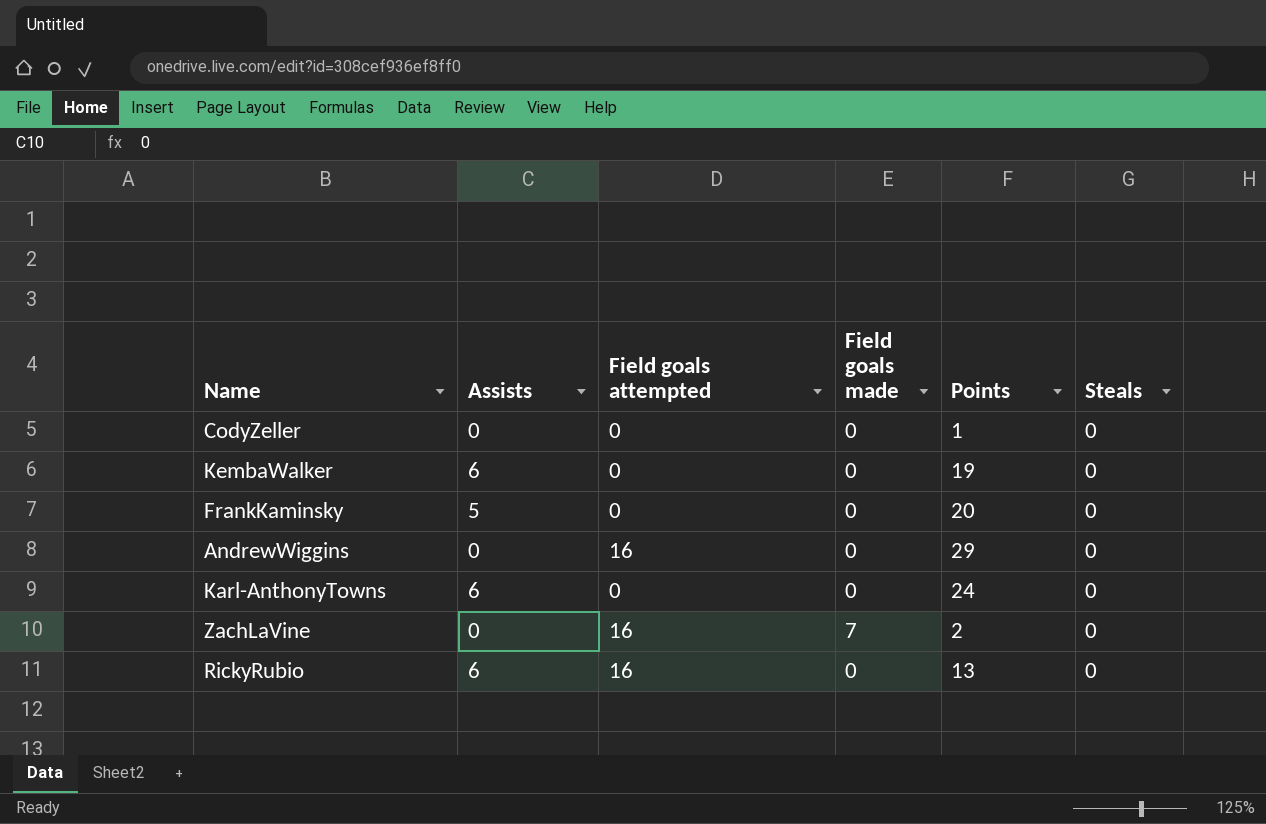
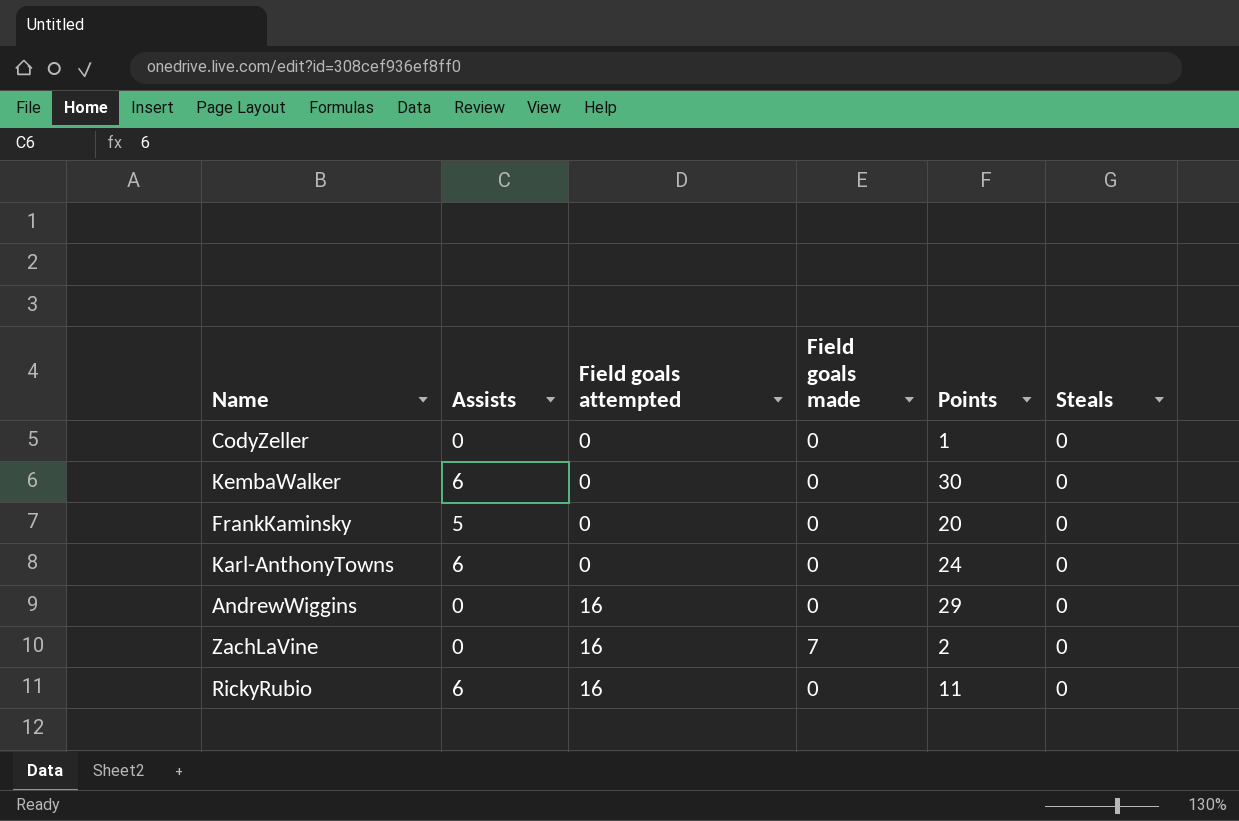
row order: none -> Field goals attempted ascending
KembaWalker | Points: 19 -> 30
RickyRubio | Points: 13 -> 11

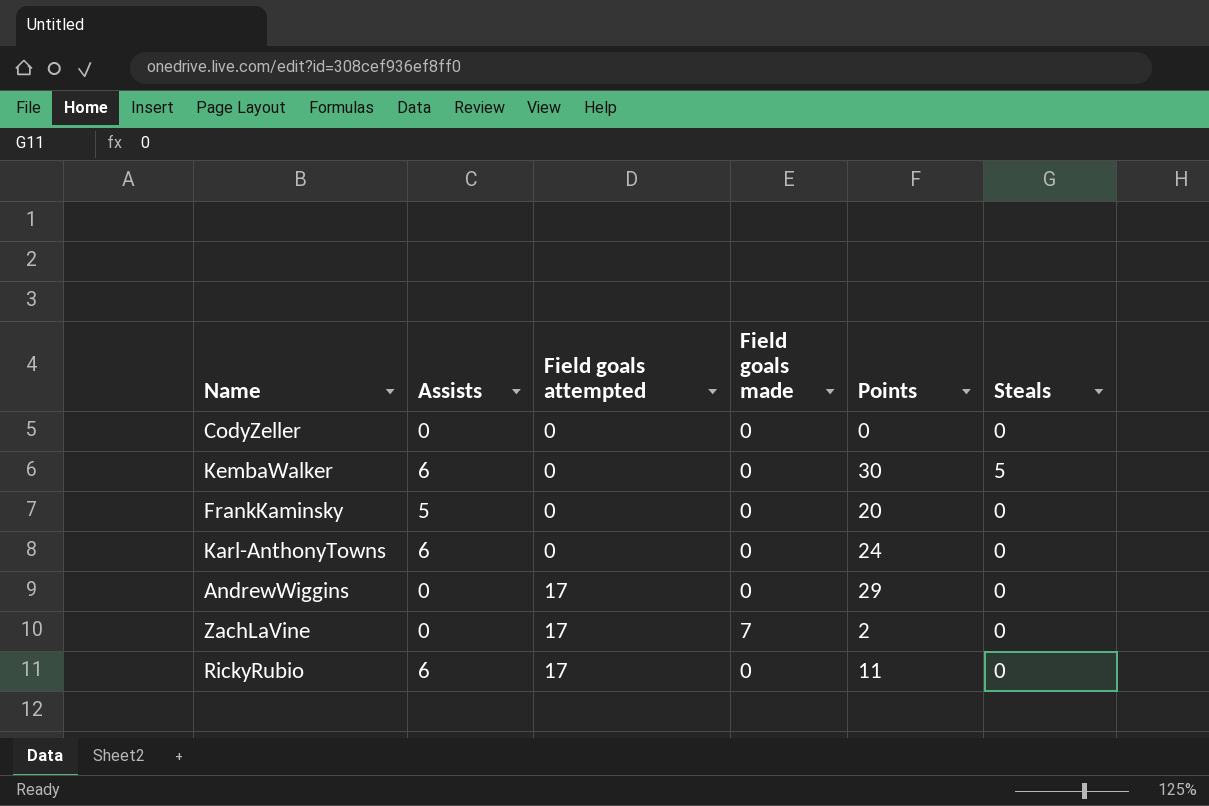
CodyZeller | Points: 1 -> 0
KembaWalker | Steals: 0 -> 5
AndrewWiggins | Field goals attempted: 16 -> 17
ZachLaVine | Field goals attempted: 16 -> 17
RickyRubio | Field goals attempted: 16 -> 17

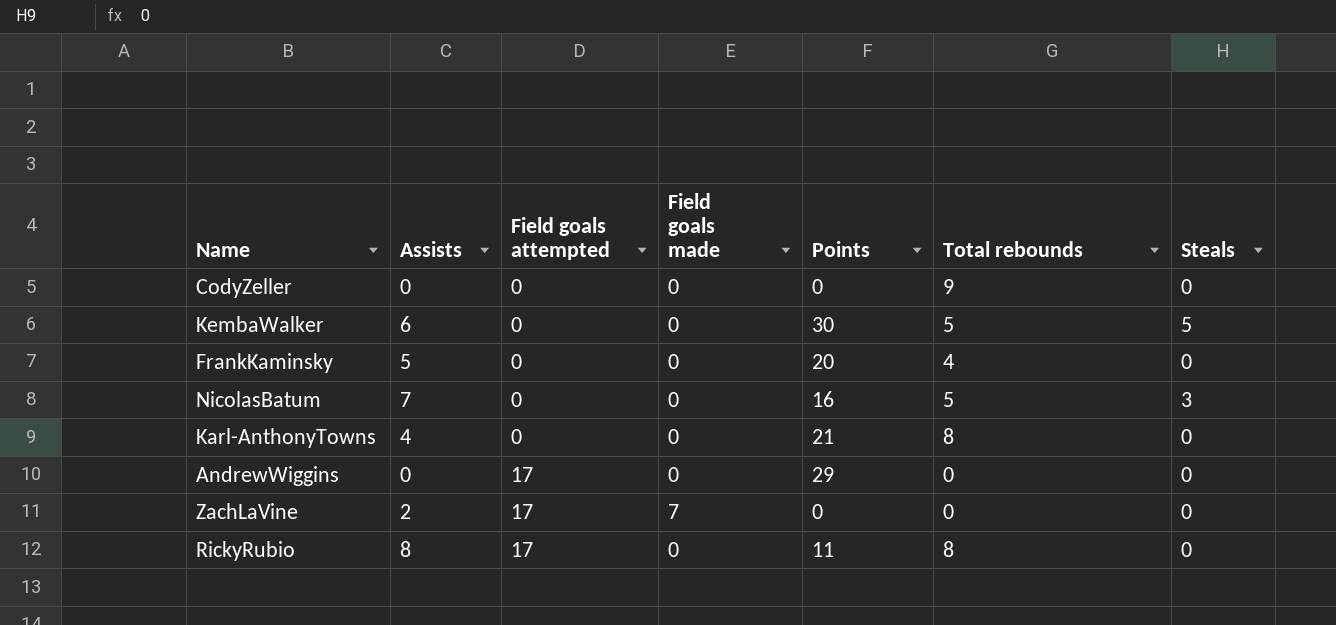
column Total rebounds | position: none -> 6
row NicolasBatum: none -> 7 | 0 | 0 | 16 | 5 | 3
Karl-AnthonyTowns | Assists: 6 -> 4
Karl-AnthonyTowns | Points: 24 -> 21
ZachLaVine | Assists: 0 -> 2
ZachLaVine | Points: 2 -> 0
RickyRubio | Assists: 6 -> 8

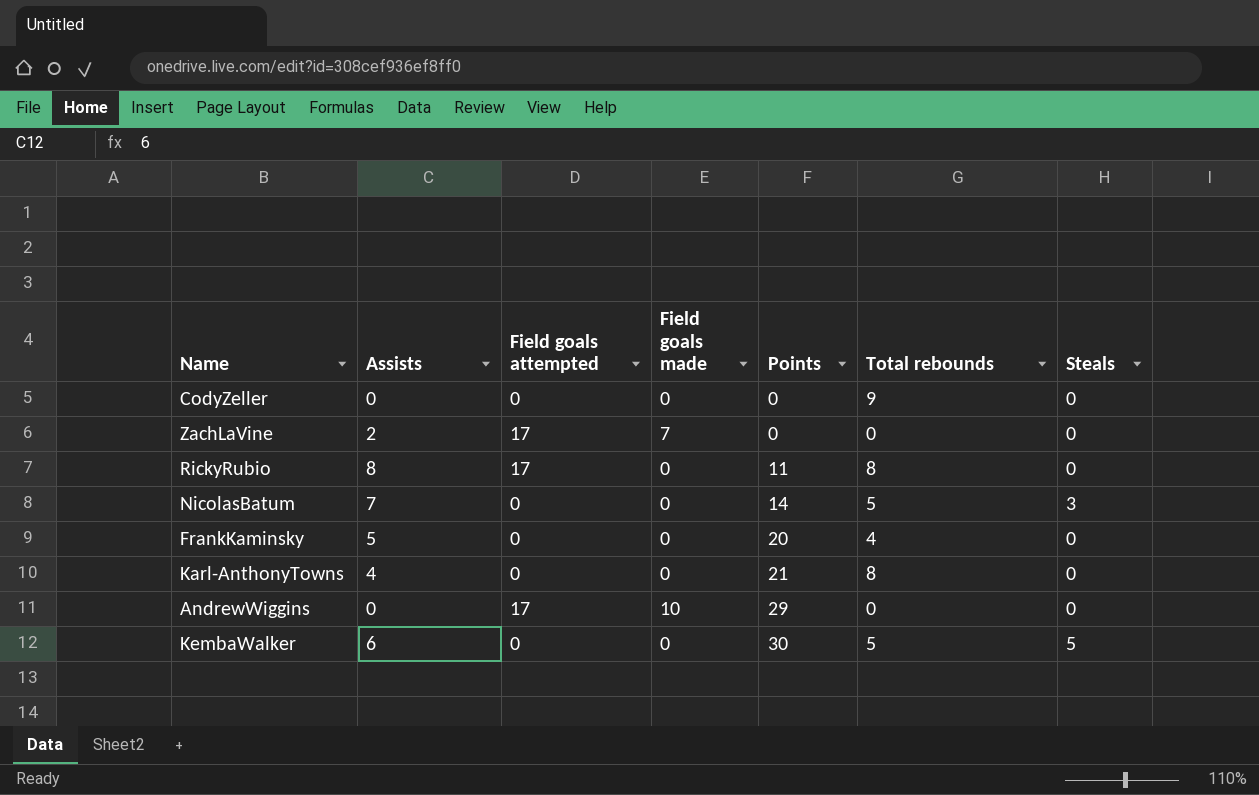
row order: Field goals attempted ascending -> Points ascending
NicolasBatum | Points: 16 -> 14
AndrewWiggins | Field goals made: 0 -> 10

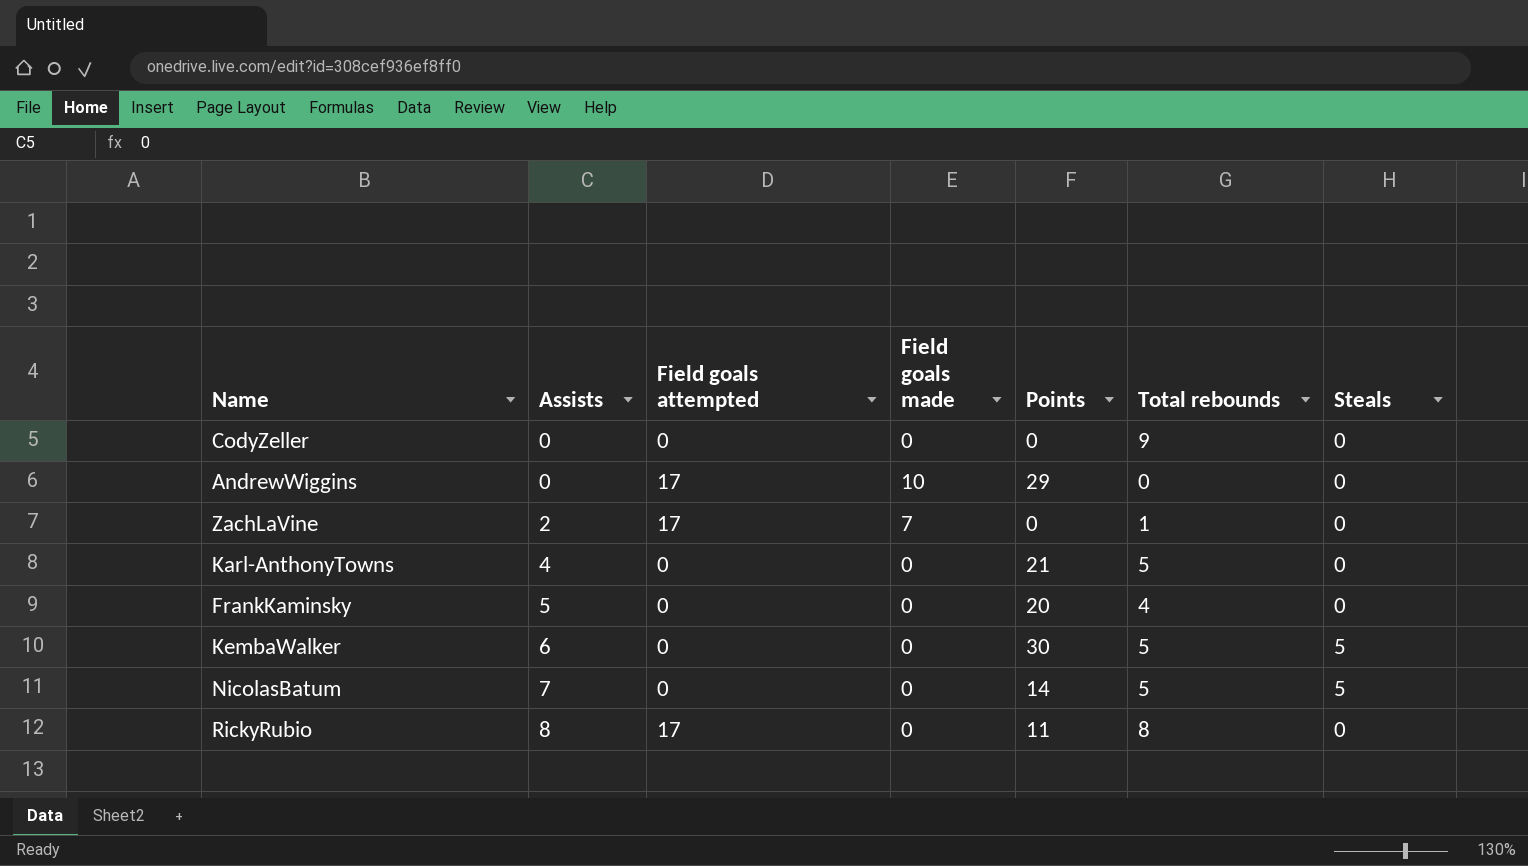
row order: Points ascending -> Assists ascending
ZachLaVine | Total rebounds: 0 -> 1
Karl-AnthonyTowns | Total rebounds: 8 -> 5
NicolasBatum | Steals: 3 -> 5

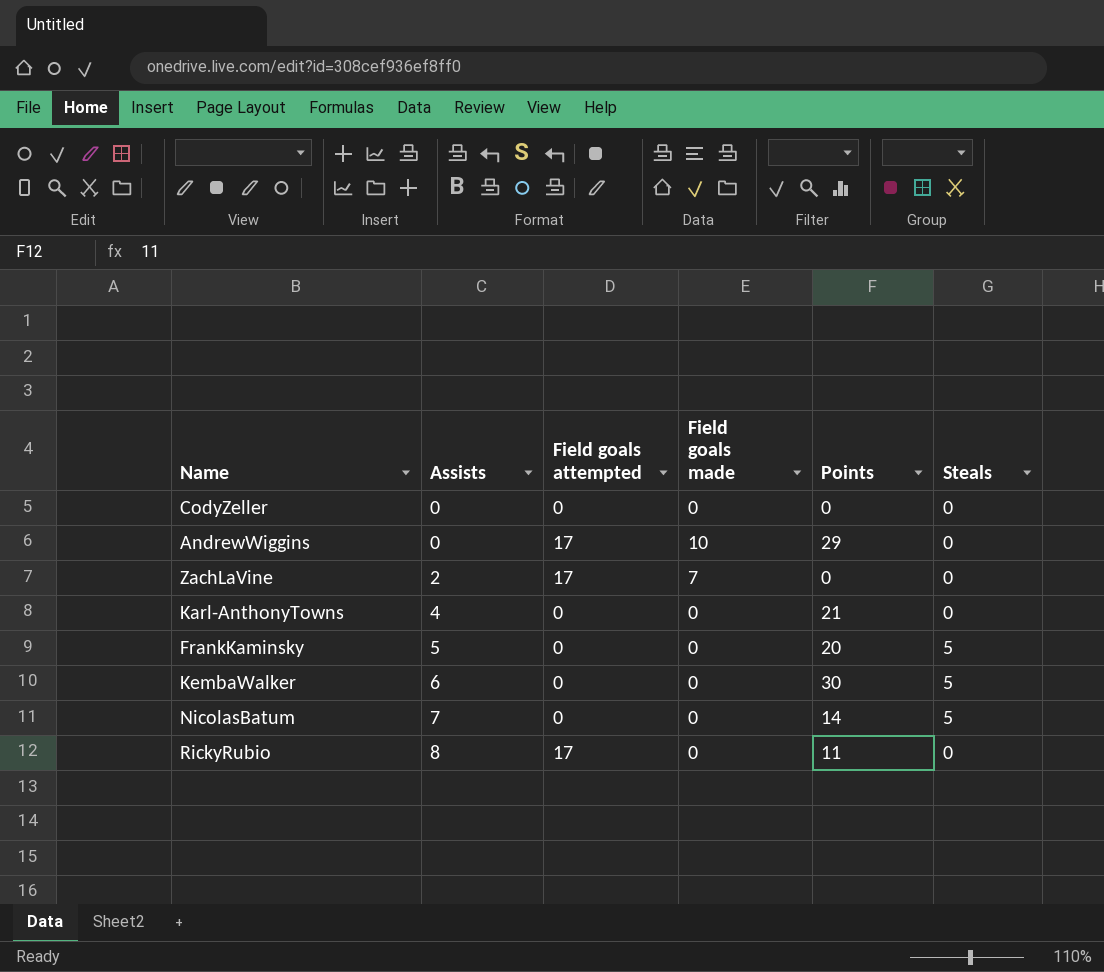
column Total rebounds | position: 6 -> none
FrankKaminsky | Steals: 0 -> 5

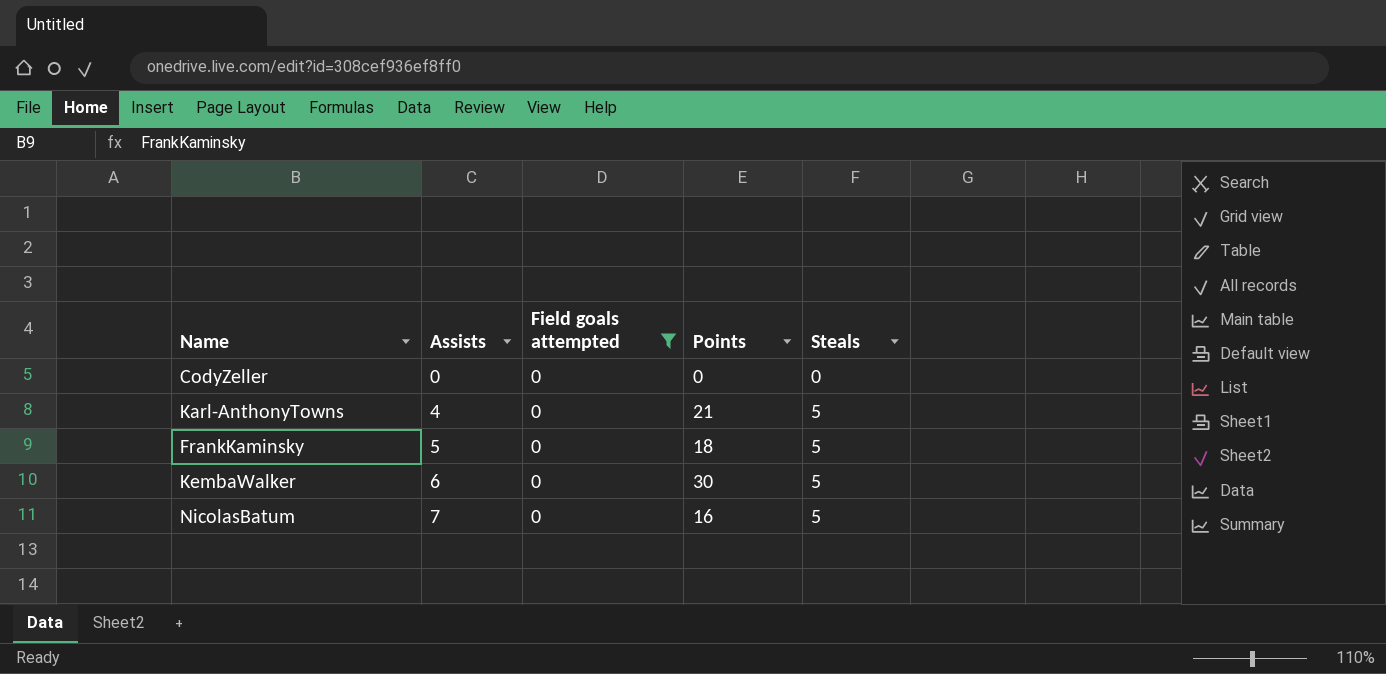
filter: none -> Field goals attempted = 0
column Field goals made | position: 4 -> none
Karl-AnthonyTowns | Steals: 0 -> 5
FrankKaminsky | Points: 20 -> 18
NicolasBatum | Points: 14 -> 16

